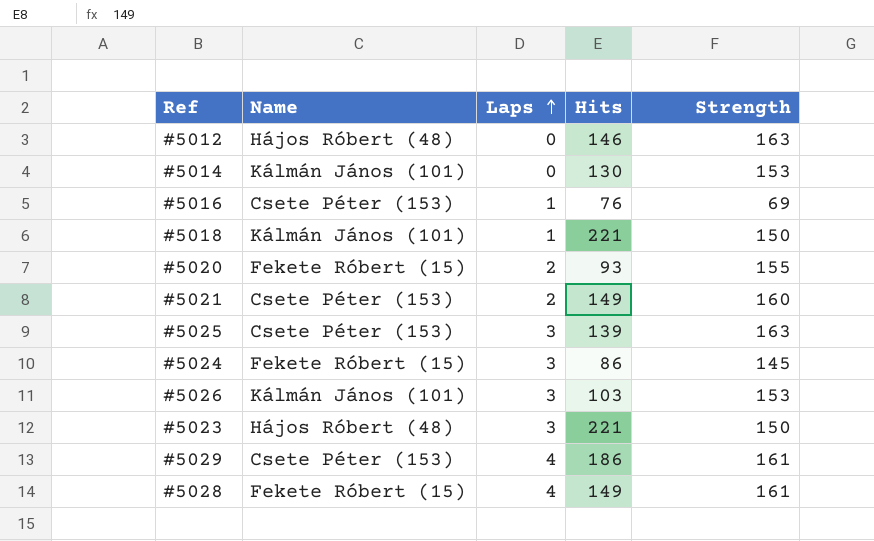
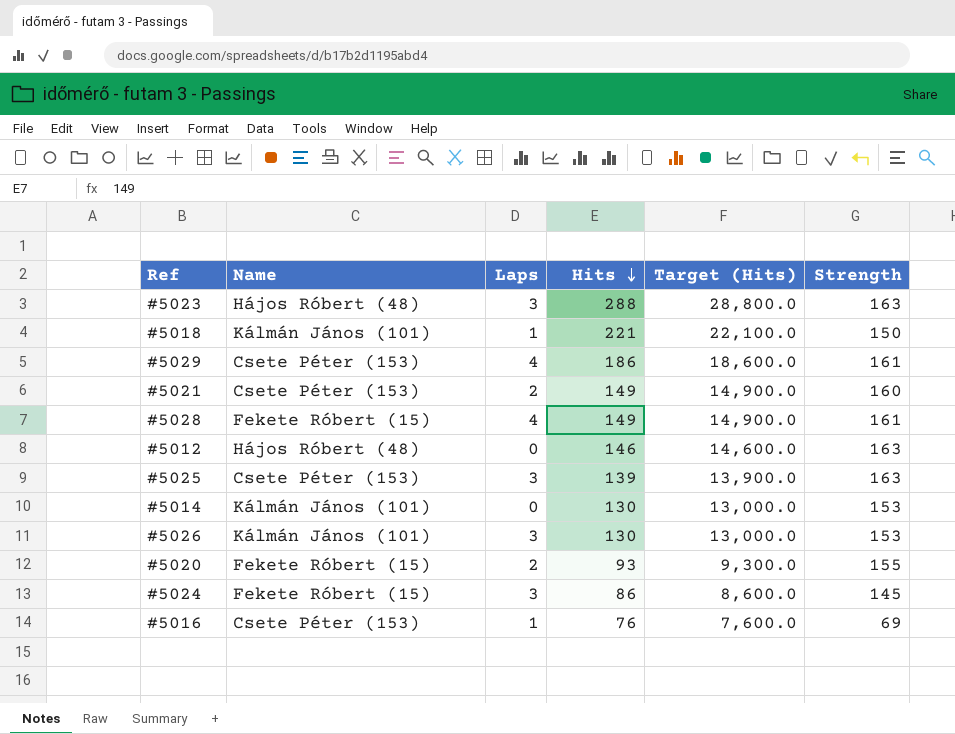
row order: Laps ascending -> Hits descending
column Target (Hits) | formula: none -> [Hits] * 100
#5023 | Hits: 221 -> 288
#5023 | Strength: 150 -> 163
#5026 | Hits: 103 -> 130

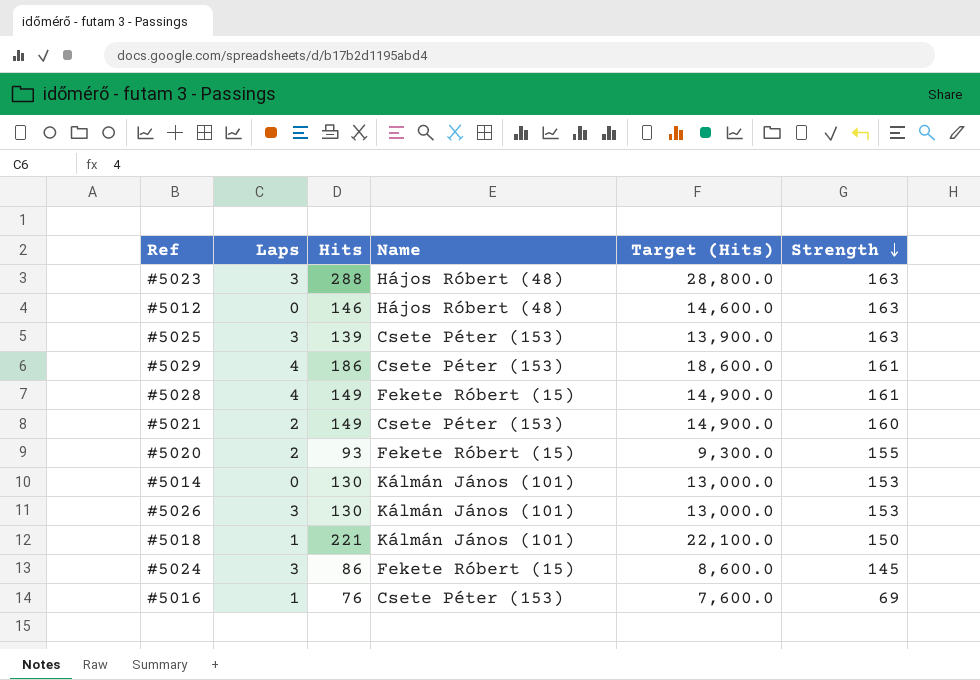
row order: Hits descending -> Strength descending
column Name | position: 2 -> 4

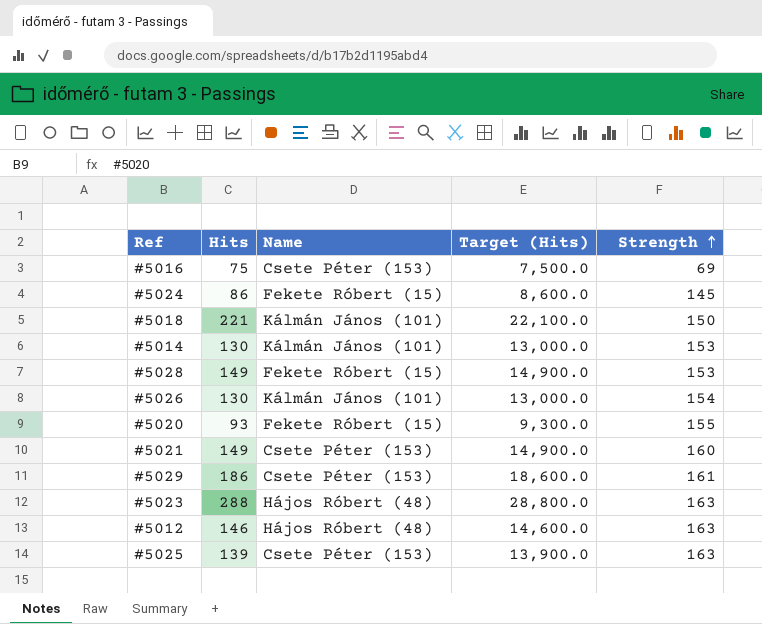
row order: Strength descending -> Strength ascending
column Laps | position: 2 -> none
#5016 | Hits: 76 -> 75
#5016 | Target (Hits): 7,600.0 -> 7,500.0
#5028 | Strength: 161 -> 153
#5026 | Strength: 153 -> 154

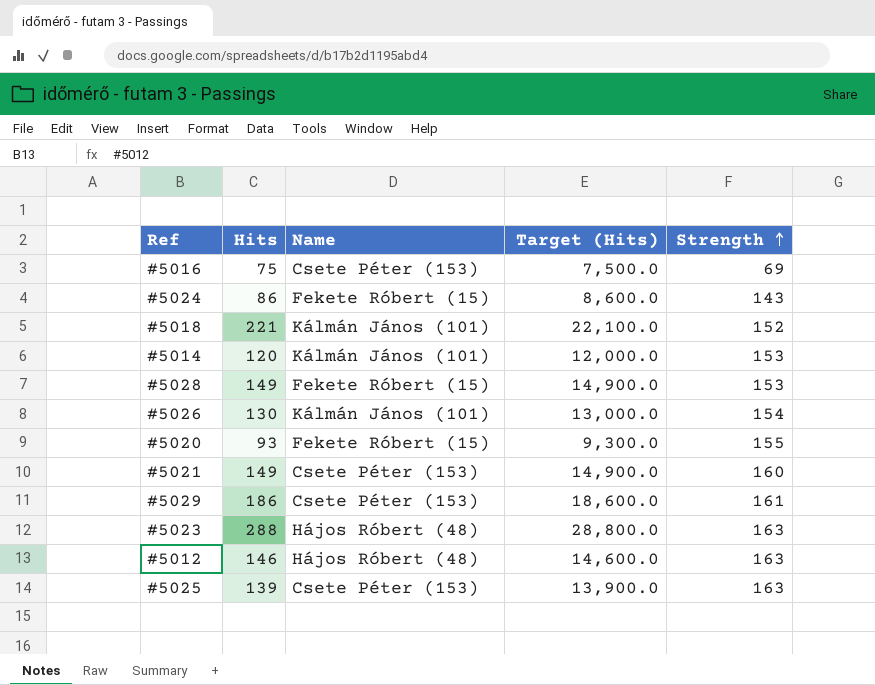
#5024 | Strength: 145 -> 143
#5018 | Strength: 150 -> 152
#5014 | Hits: 130 -> 120
#5014 | Target (Hits): 13,000.0 -> 12,000.0

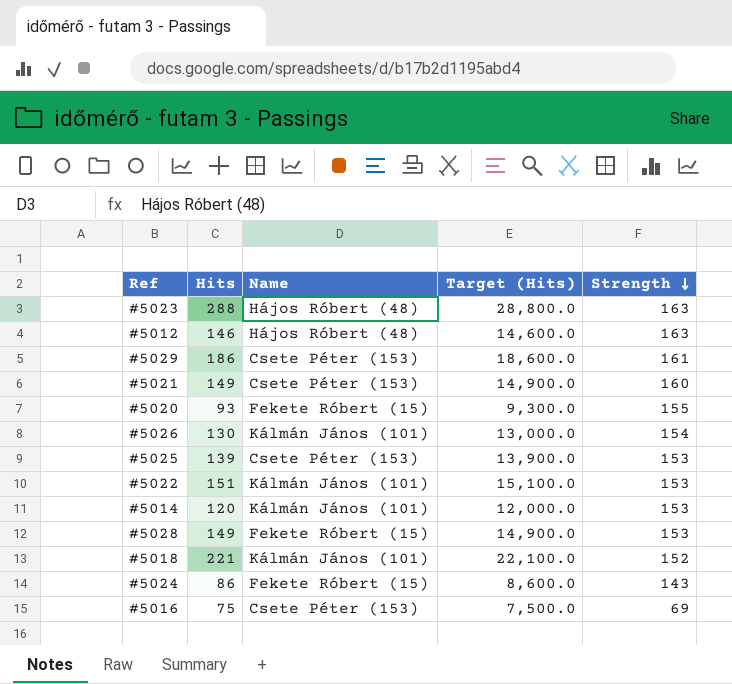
row order: Strength ascending -> Strength descending
#5025 | Strength: 163 -> 153
row #5022: none -> 151 | Kálmán János (101) | 15,100.0 | 153

